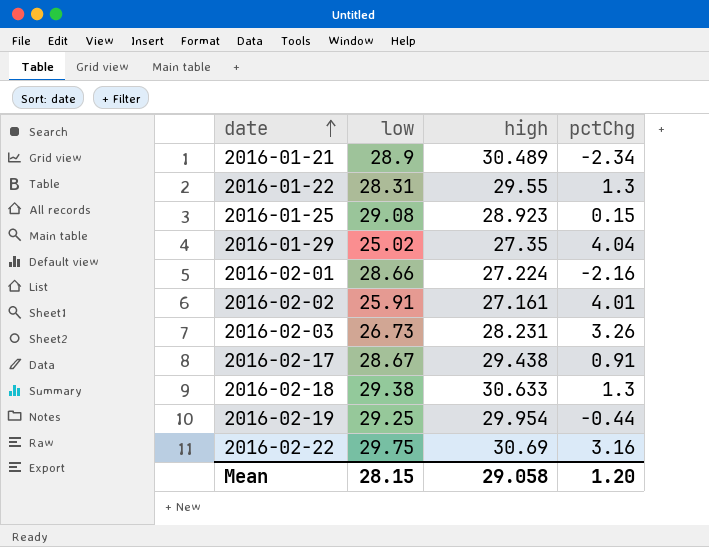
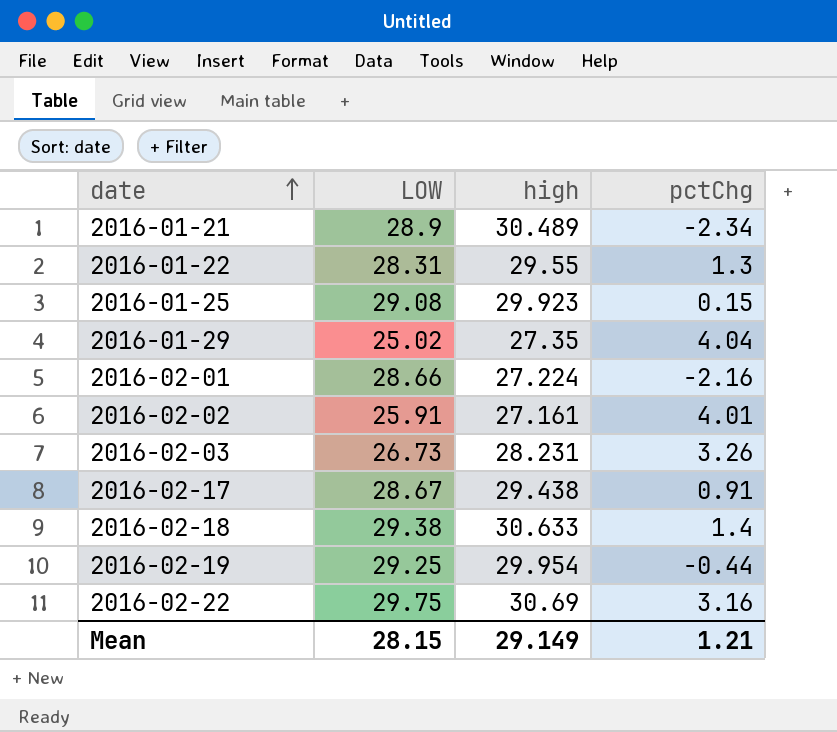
column name: low -> LOW
2016-01-25 | high: 28.923 -> 29.923
2016-02-18 | pctChg: 1.3 -> 1.4
Mean | high: 29.058 -> 29.149
Mean | pctChg: 1.20 -> 1.21

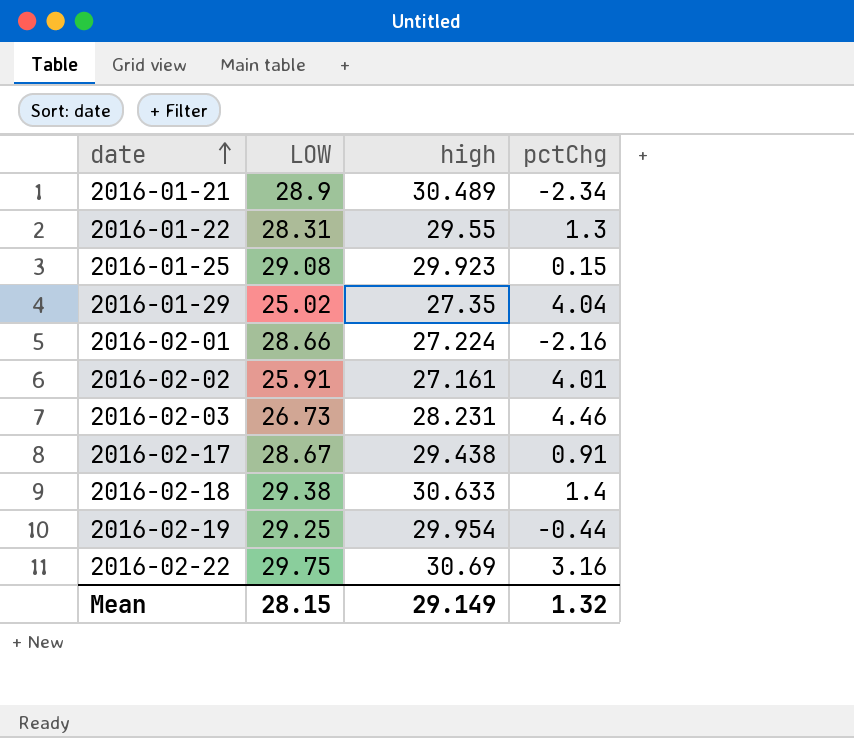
2016-02-03 | pctChg: 3.26 -> 4.46
Mean | pctChg: 1.21 -> 1.32

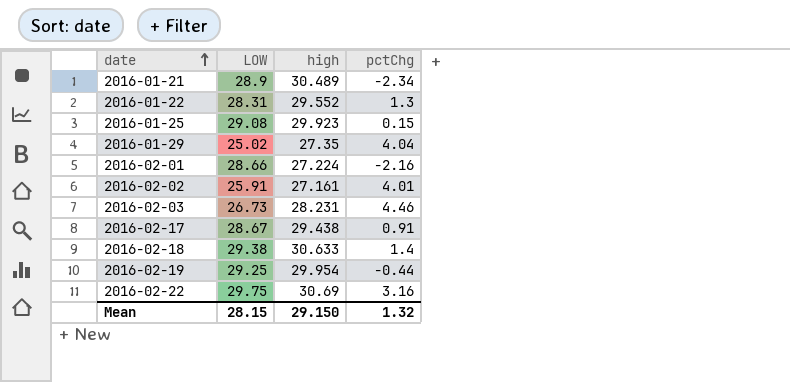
2016-01-22 | high: 29.55 -> 29.552
Mean | high: 29.149 -> 29.150

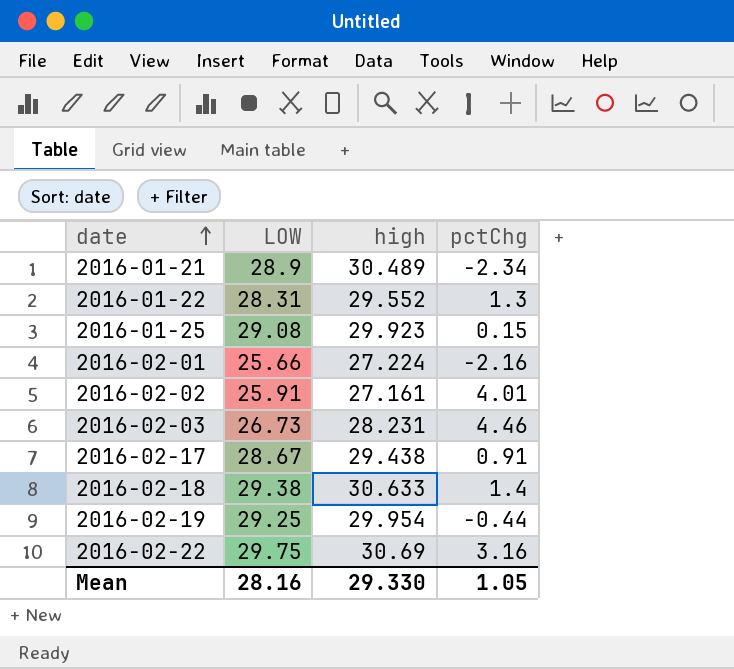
row 2016-01-29: 25.02 | 27.35 | 4.04 -> none
2016-02-01 | LOW: 28.66 -> 25.66
Mean | LOW: 28.15 -> 28.16
Mean | high: 29.150 -> 29.330
Mean | pctChg: 1.32 -> 1.05

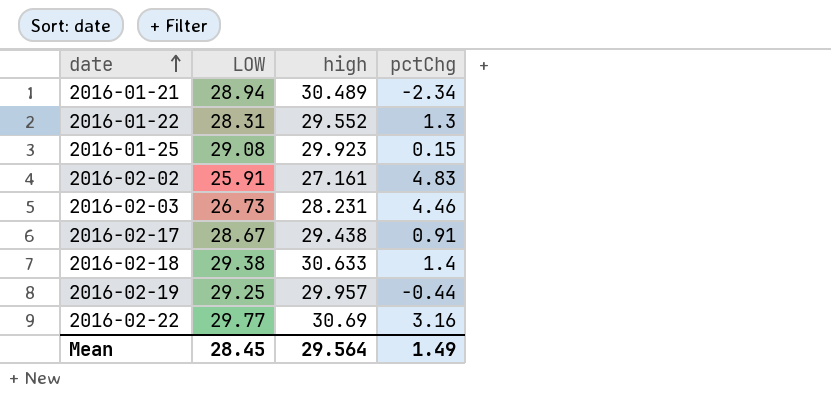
row 2016-02-01: 25.66 | 27.224 | -2.16 -> none
2016-01-21 | LOW: 28.9 -> 28.94
2016-02-02 | pctChg: 4.01 -> 4.83
2016-02-19 | high: 29.954 -> 29.957
2016-02-22 | LOW: 29.75 -> 29.77
Mean | LOW: 28.16 -> 28.45
Mean | high: 29.330 -> 29.564
Mean | pctChg: 1.05 -> 1.49

